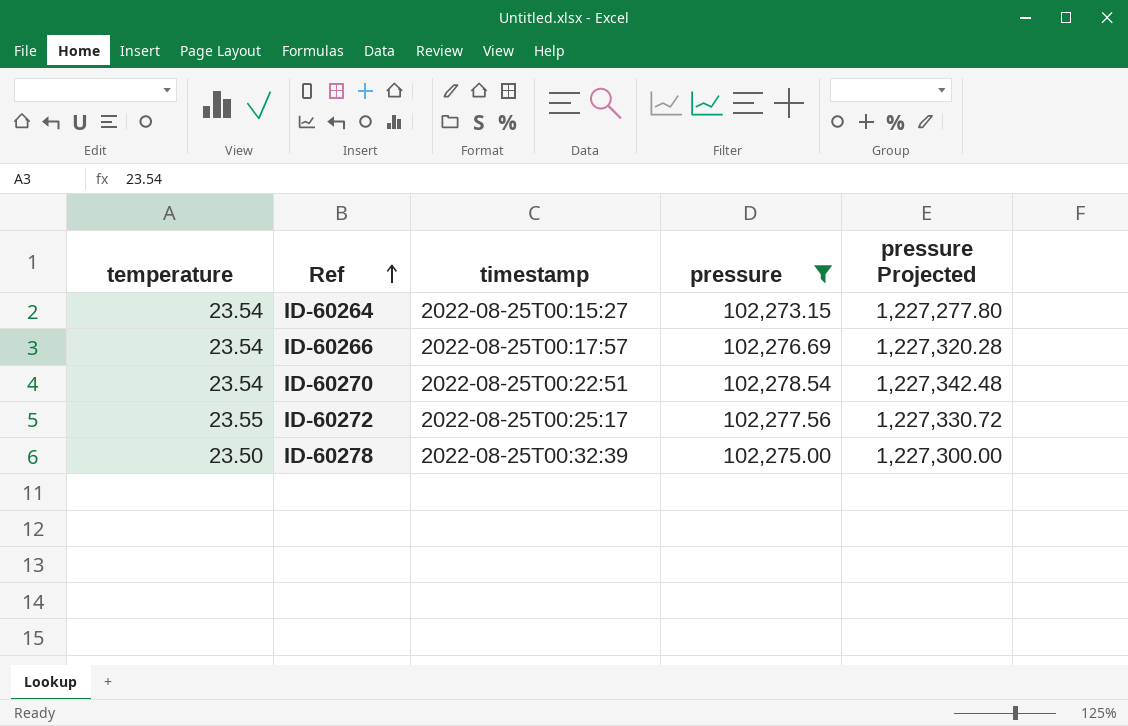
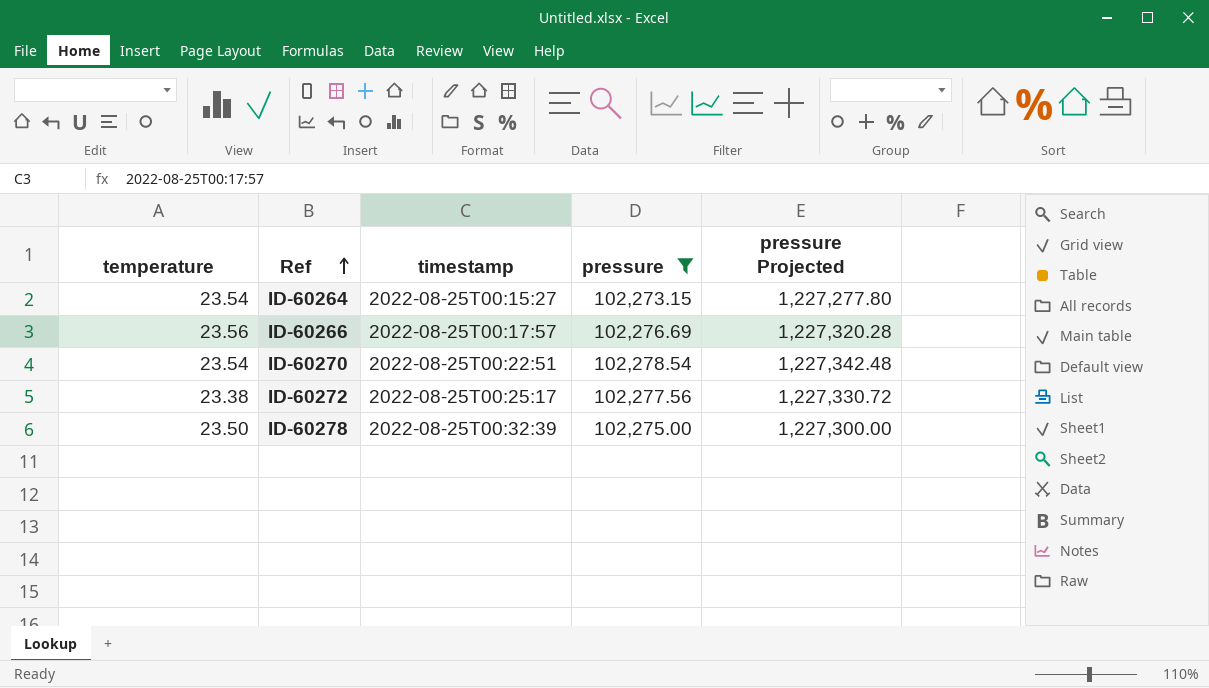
ID-60266 | temperature: 23.54 -> 23.56
ID-60272 | temperature: 23.55 -> 23.38

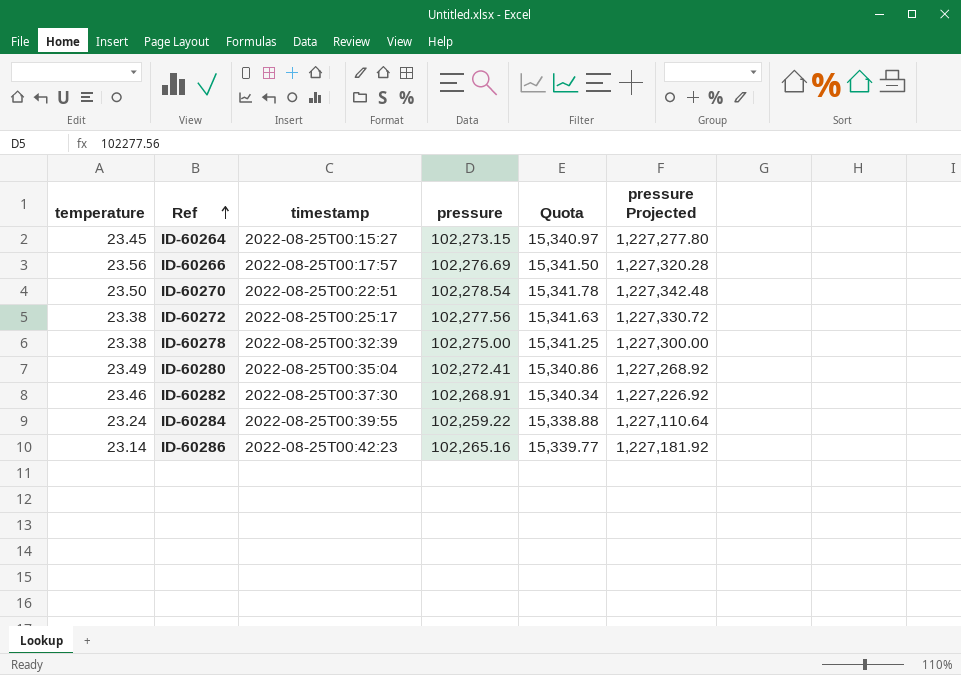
filter: pressure >= 102,273.15 -> none
column Quota | formula: none -> [pressure] * 0.15
ID-60264 | temperature: 23.54 -> 23.45
ID-60270 | temperature: 23.54 -> 23.50
ID-60278 | temperature: 23.50 -> 23.38

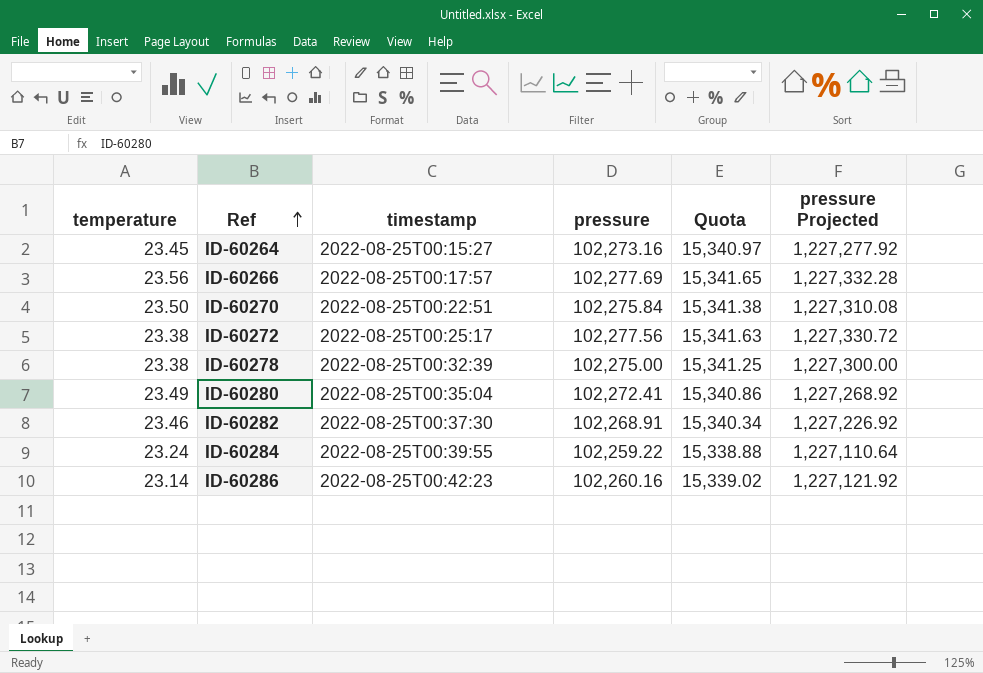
ID-60264 | pressure: 102,273.15 -> 102,273.16
ID-60264 | pressure Projected: 1,227,277.80 -> 1,227,277.92
ID-60266 | pressure: 102,276.69 -> 102,277.69
ID-60266 | Quota: 15,341.50 -> 15,341.65
ID-60266 | pressure Projected: 1,227,320.28 -> 1,227,332.28
ID-60270 | pressure: 102,278.54 -> 102,275.84
ID-60270 | Quota: 15,341.78 -> 15,341.38
ID-60270 | pressure Projected: 1,227,342.48 -> 1,227,310.08
ID-60286 | pressure: 102,265.16 -> 102,260.16
ID-60286 | Quota: 15,339.77 -> 15,339.02
ID-60286 | pressure Projected: 1,227,181.92 -> 1,227,121.92

